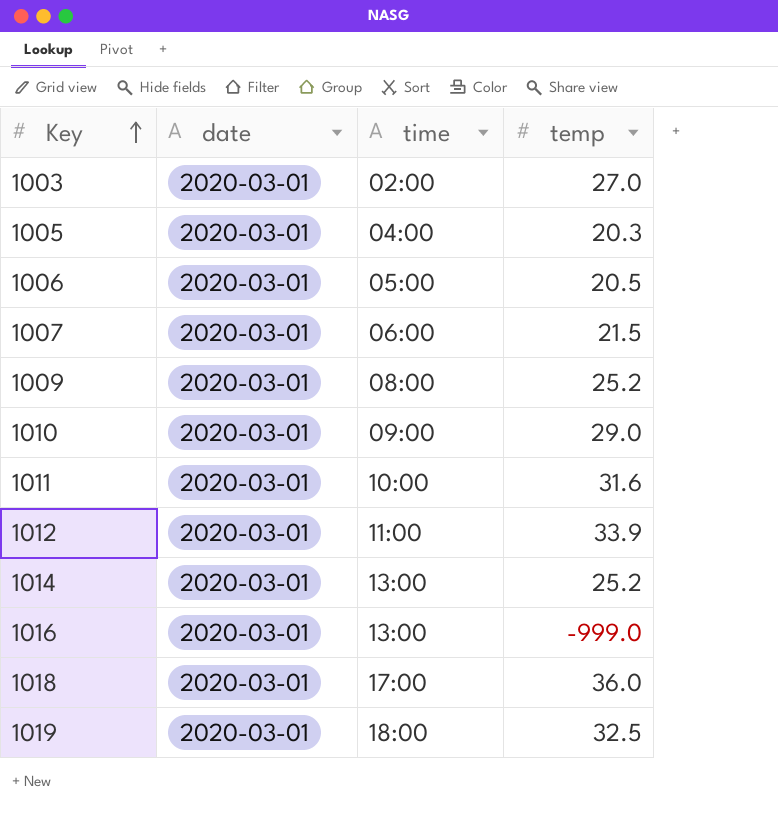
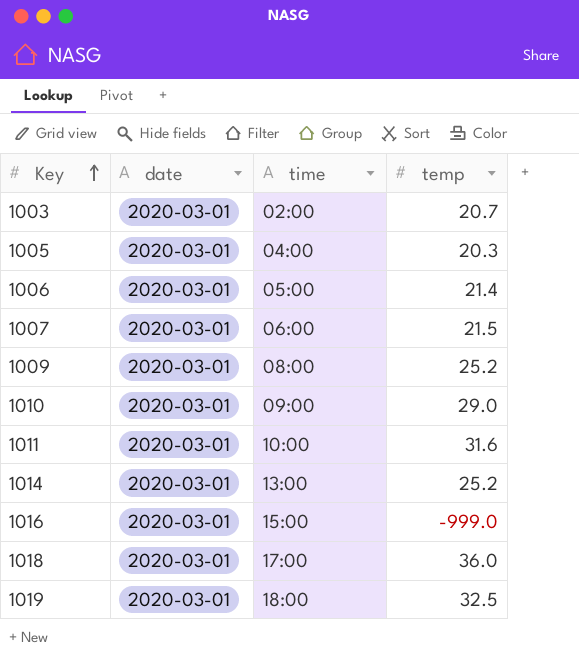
row 1012: 2020-03-01 | 11:00 | 33.9 -> none
1003 | temp: 27.0 -> 20.7
1006 | temp: 20.5 -> 21.4
1016 | time: 13:00 -> 15:00

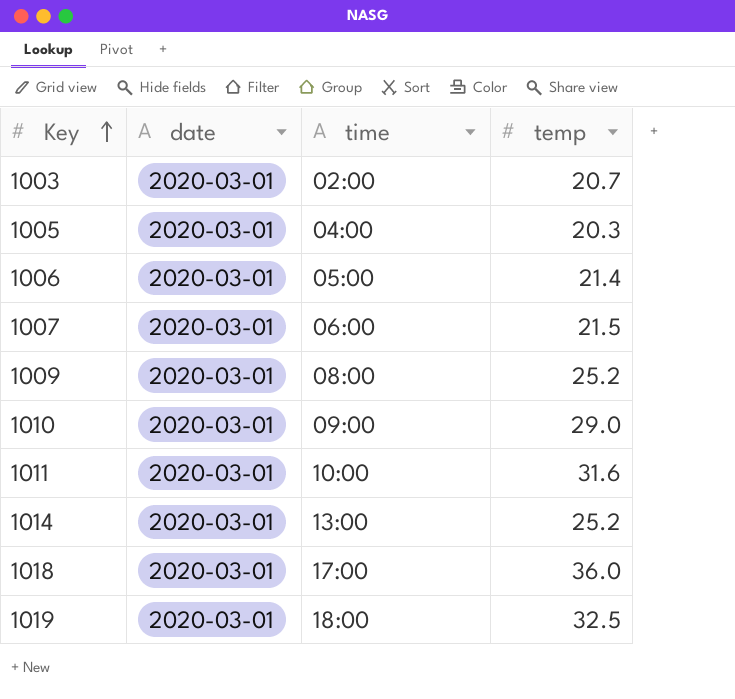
row 1016: 2020-03-01 | 15:00 | -999.0 -> none

